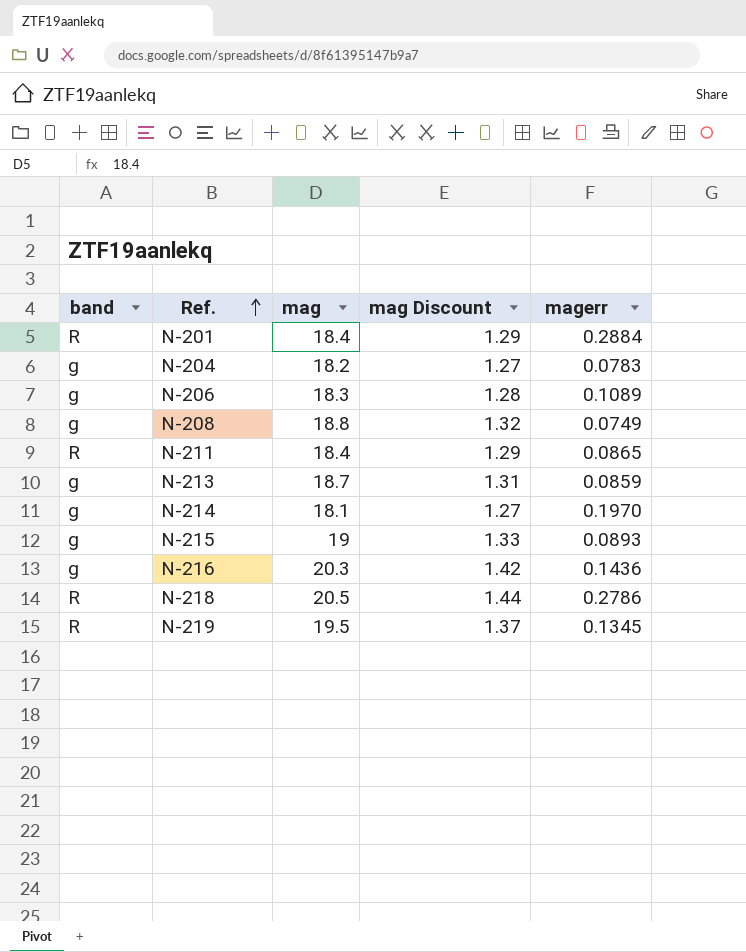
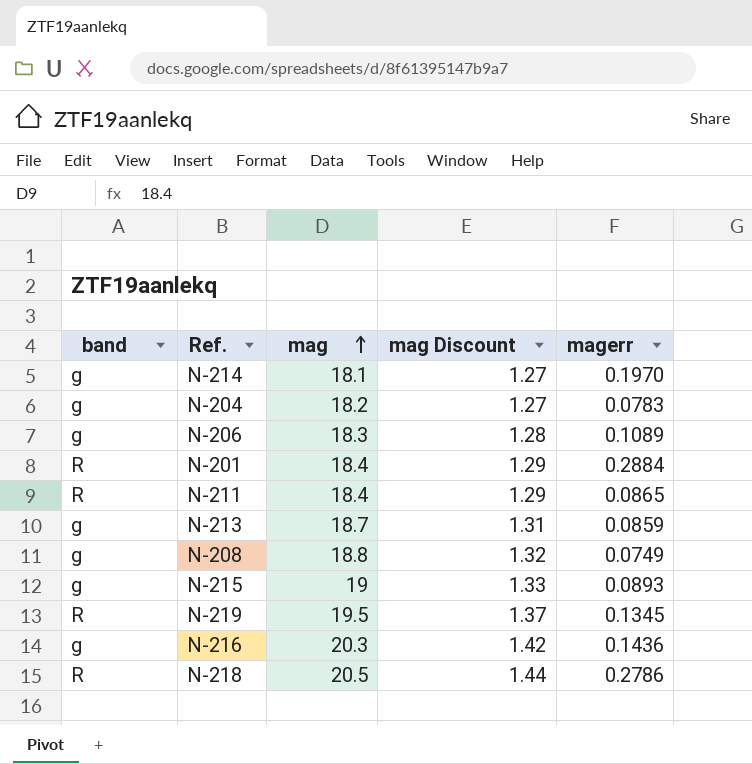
row order: Ref. ascending -> mag ascending

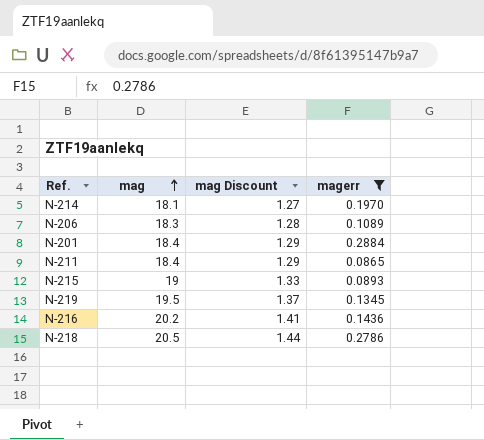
filter: none -> magerr >= 0.0865
column band | position: 1 -> none
N-216 | mag: 20.3 -> 20.2
N-216 | mag Discount: 1.42 -> 1.41

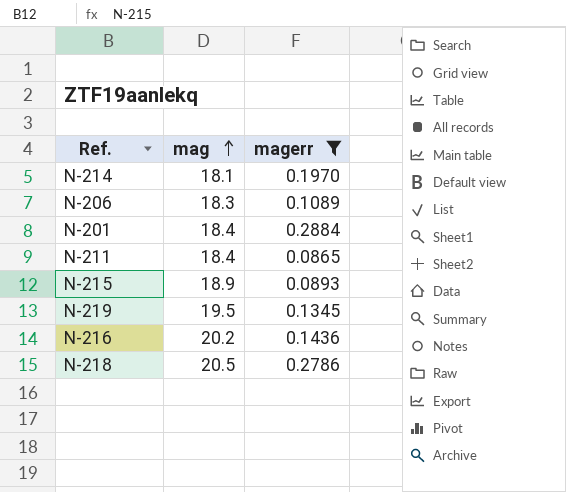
column mag Discount | formula: [mag] * 0.07 -> none
N-215 | mag: 19 -> 18.9

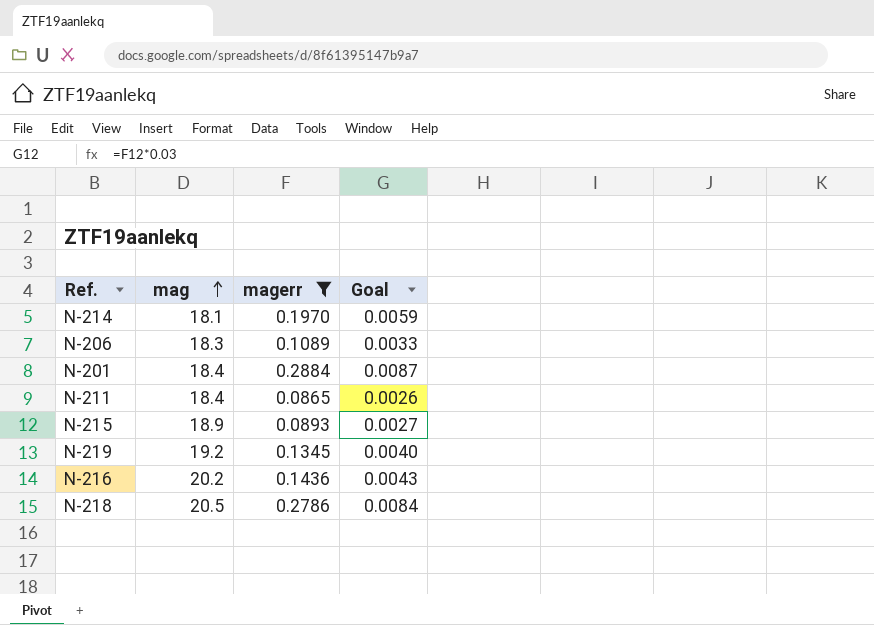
column Goal | formula: none -> [magerr] * 0.03
N-219 | mag: 19.5 -> 19.2

